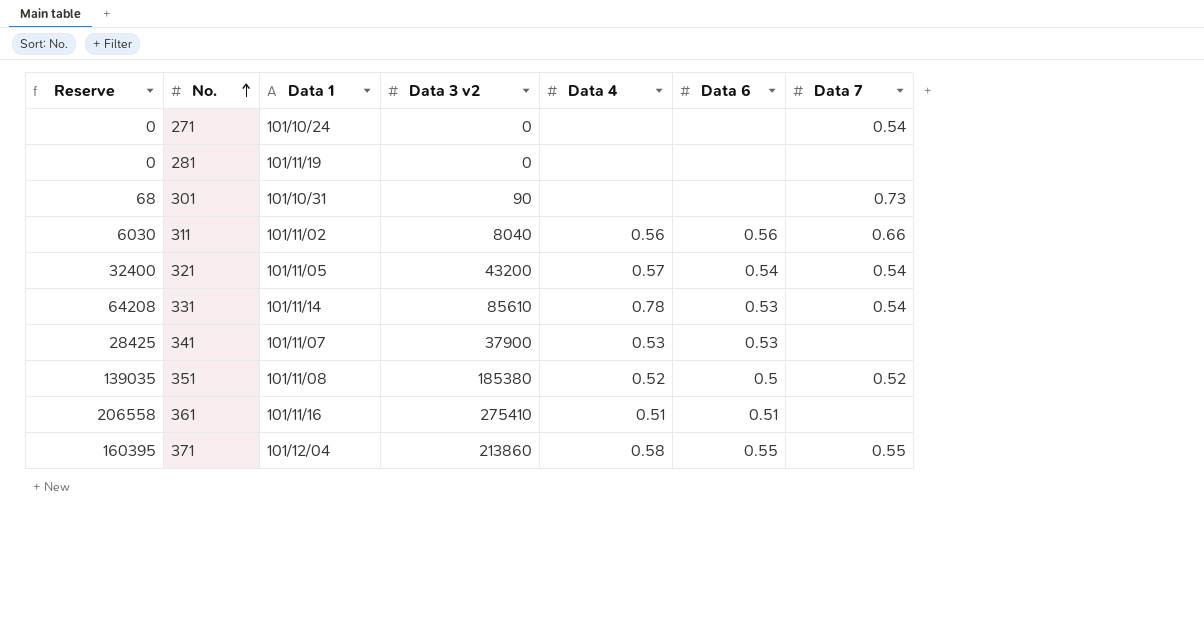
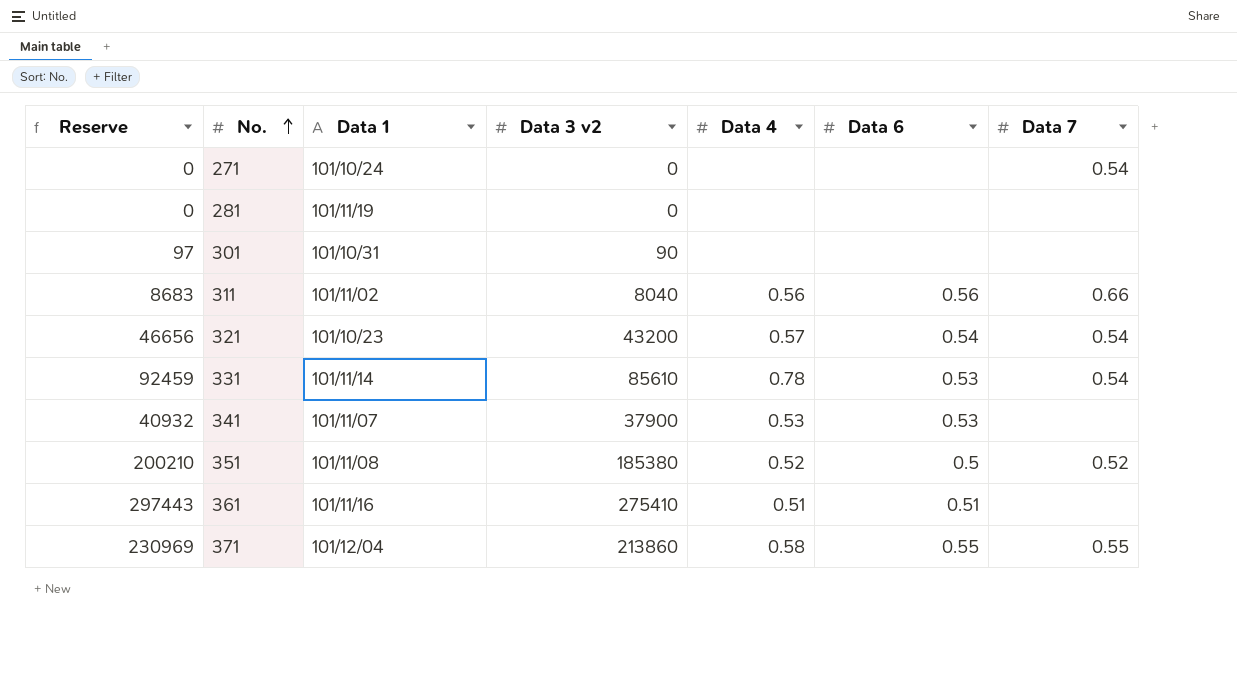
column Reserve | formula: [Data 3 v2] * 0.75 -> [Data 3 v2] * 1.08
301 | Data 7: 0.73 -> none
321 | Data 1: 101/11/05 -> 101/10/23

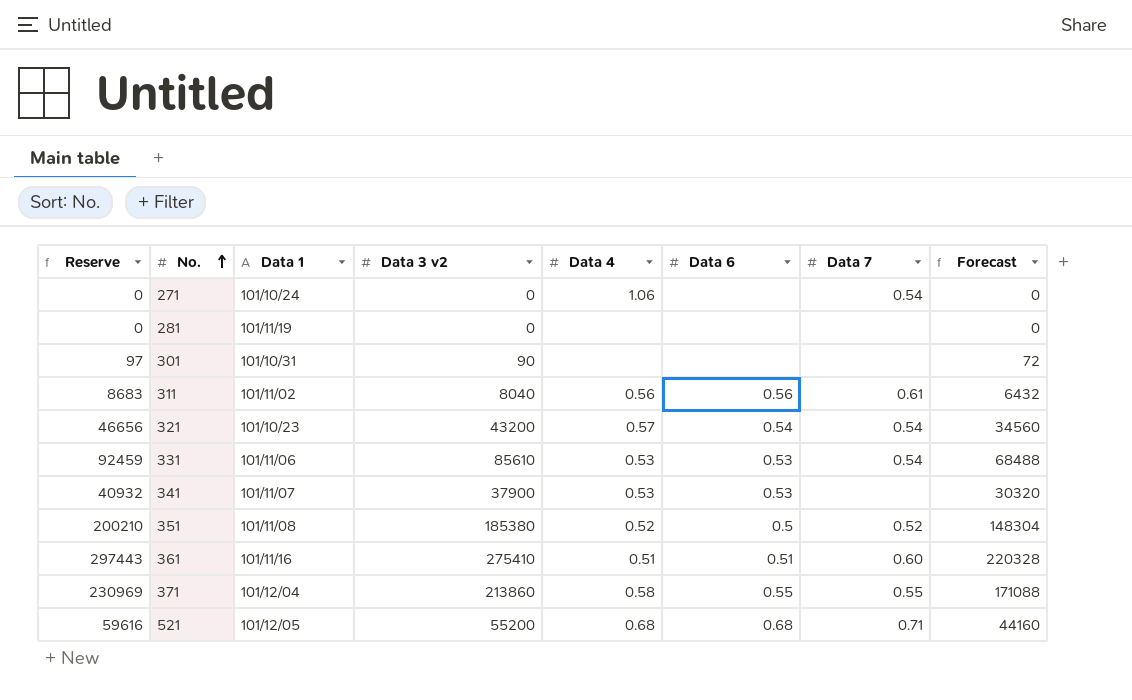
column Forecast | formula: none -> [Data 3 v2] * 0.8
271 | Data 4: none -> 1.06
311 | Data 7: 0.66 -> 0.61
331 | Data 1: 101/11/14 -> 101/11/06
331 | Data 4: 0.78 -> 0.53
361 | Data 7: none -> 0.60
row 521: none -> 59616 | 101/12/05 | 55200 | 0.68 | 0.68 | 0.71 | 44160

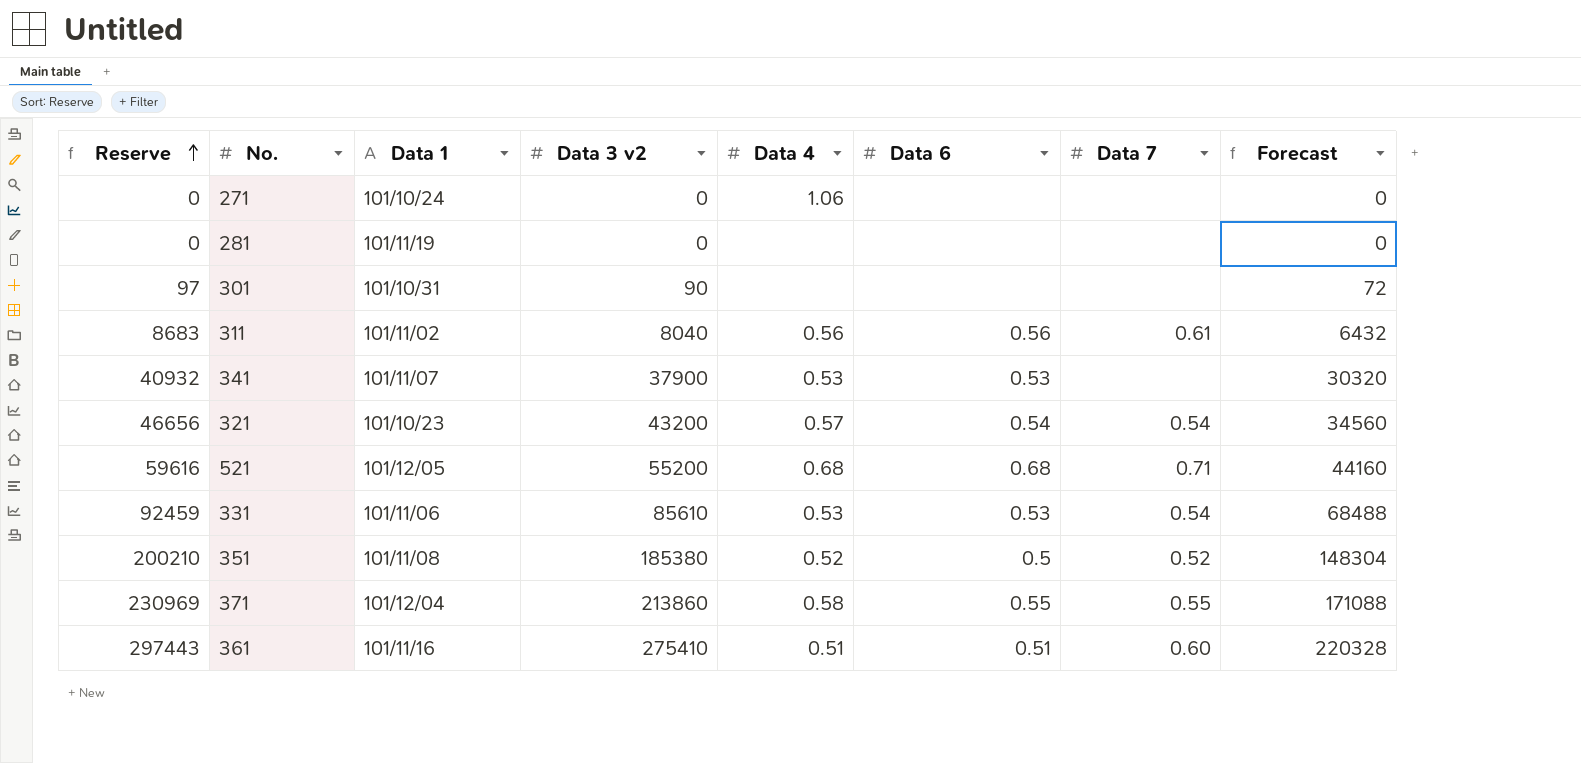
row order: No. ascending -> Reserve ascending
271 | Data 7: 0.54 -> none

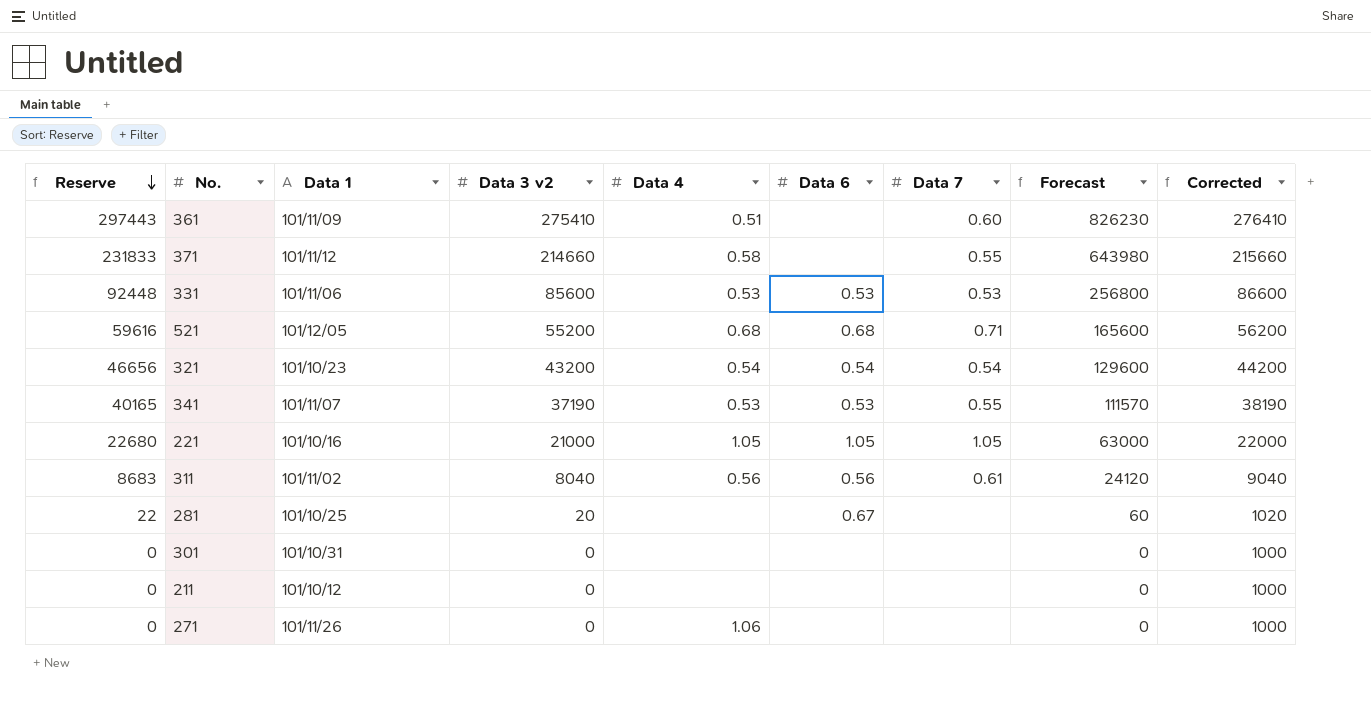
row order: Reserve ascending -> Reserve descending
column Forecast | formula: [Data 3 v2] * 0.8 -> [Data 3 v2] * 3
column Corrected | formula: none -> [Data 3 v2] + 1000
row 351: 200210 | 101/11/08 | 185380 | 0.52 | 0.5 | 0.52 | 148304 -> none
361 | Data 1: 101/11/16 -> 101/11/09
361 | Data 6: 0.51 -> none
371 | Reserve: 230969 -> 231833
371 | Data 1: 101/12/04 -> 101/11/12
371 | Data 3 v2: 213860 -> 214660
371 | Data 6: 0.55 -> none
331 | Reserve: 92459 -> 92448
331 | Data 3 v2: 85610 -> 85600
331 | Data 7: 0.54 -> 0.53
321 | Data 4: 0.57 -> 0.54
341 | Reserve: 40932 -> 40165
341 | Data 3 v2: 37900 -> 37190
341 | Data 7: none -> 0.55
row 221: none -> 22680 | 101/10/16 | 21000 | 1.05 | 1.05 | 1.05 | 63000 | 22000
281 | Reserve: 0 -> 22
281 | Data 1: 101/11/19 -> 101/10/25
281 | Data 3 v2: 0 -> 20
281 | Data 6: none -> 0.67
301 | Reserve: 97 -> 0
301 | Data 3 v2: 90 -> 0
row 211: none -> 0 | 101/10/12 | 0 | none | none | none | 0 | 1000
271 | Data 1: 101/10/24 -> 101/11/26

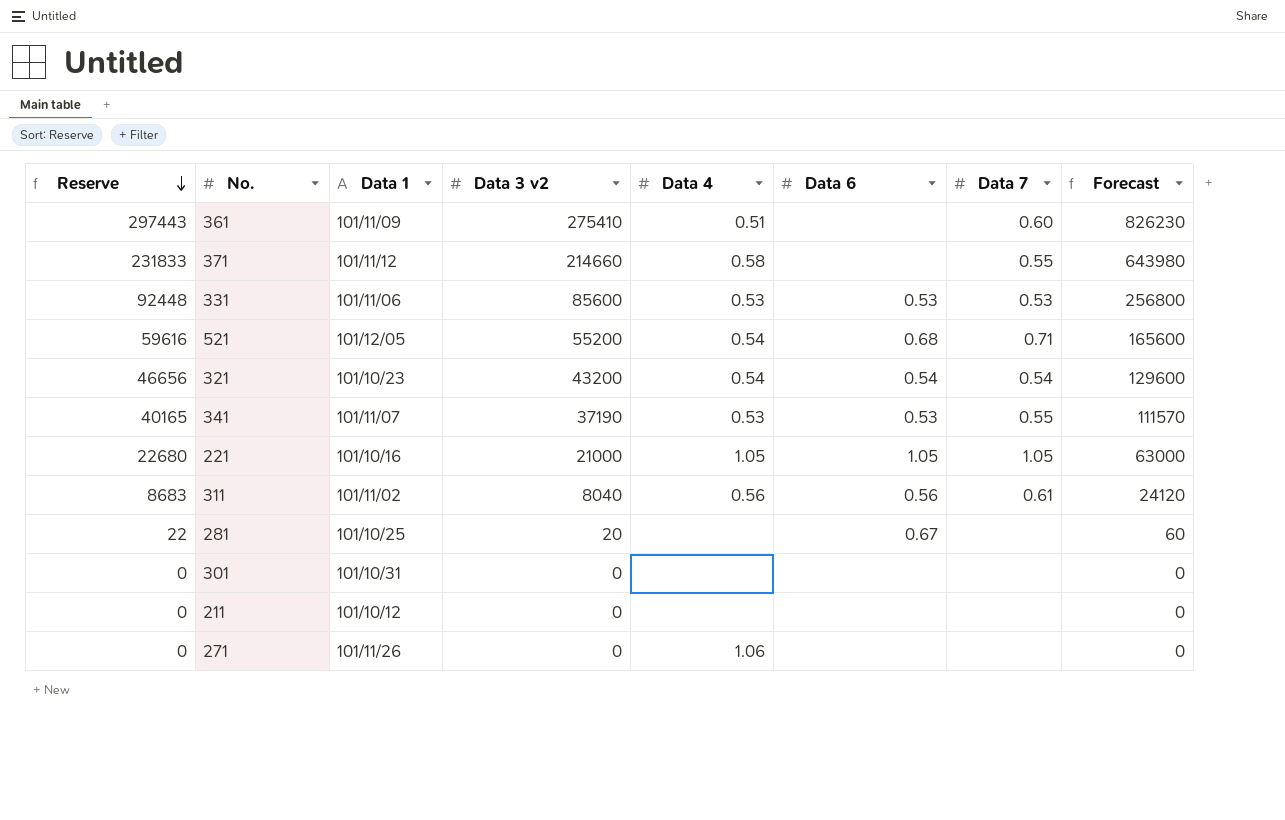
column Corrected | formula: [Data 3 v2] + 1000 -> none
521 | Data 4: 0.68 -> 0.54

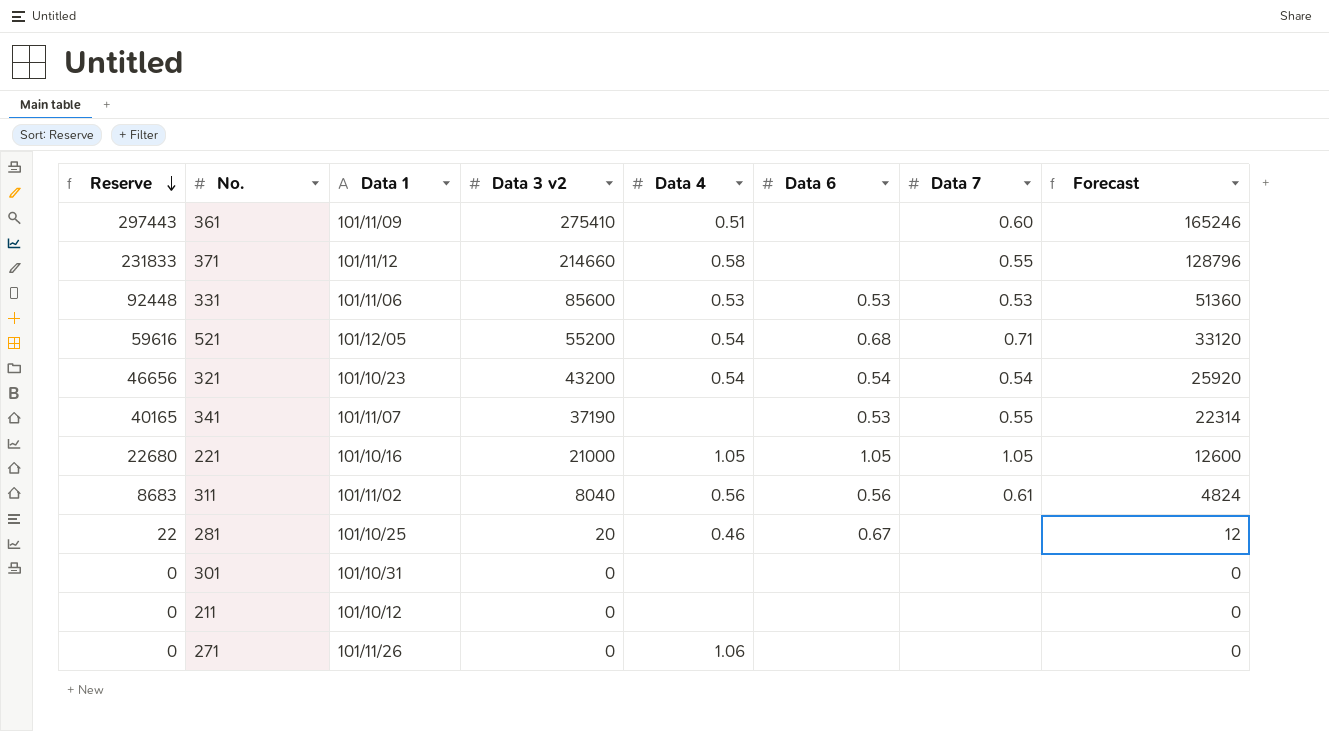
column Forecast | formula: [Data 3 v2] * 3 -> [Data 3 v2] * 0.6
341 | Data 4: 0.53 -> none
281 | Data 4: none -> 0.46

